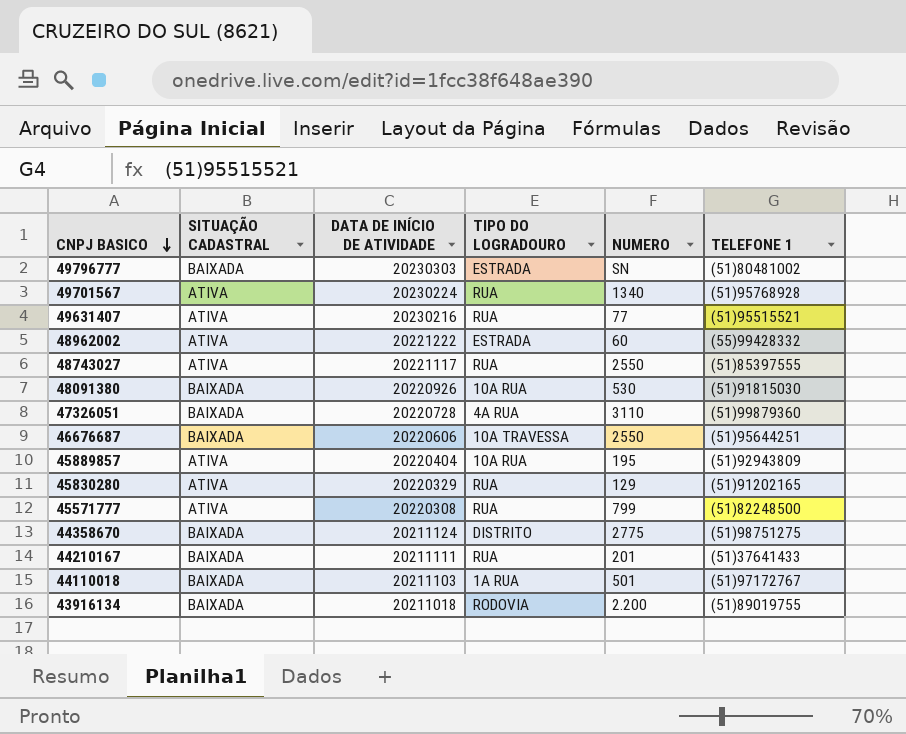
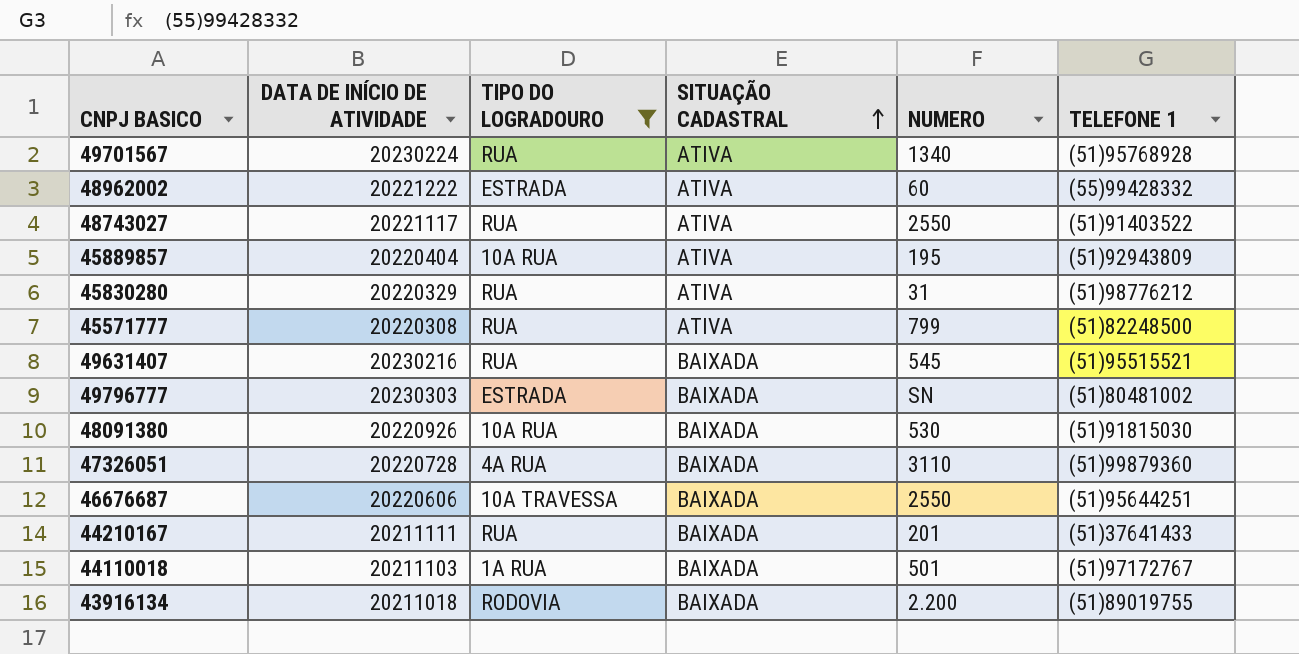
filter: none -> TIPO DO LOGRADOURO != DISTRITO
row order: CNPJ BASICO descending -> SITUAÇÃO CADASTRAL ascending
column SITUAÇÃO CADASTRAL | position: 2 -> 4
48743027 | TELEFONE 1: (51)85397555 -> (51)91403522
45830280 | NUMERO: 129 -> 31
45830280 | TELEFONE 1: (51)91202165 -> (51)98776212
49631407 | SITUAÇÃO CADASTRAL: ATIVA -> BAIXADA
49631407 | NUMERO: 77 -> 545

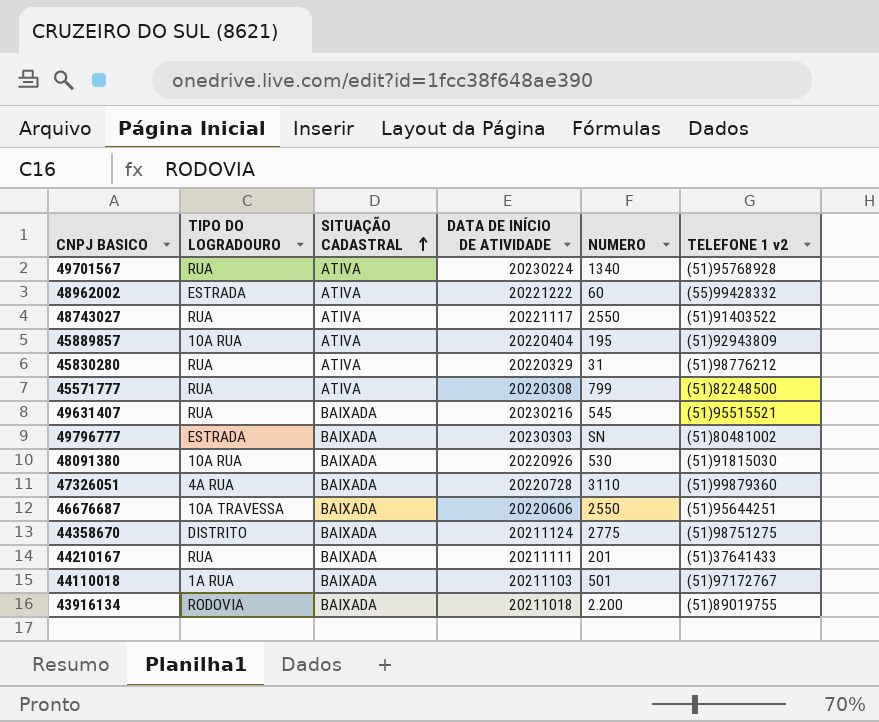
filter: TIPO DO LOGRADOURO != DISTRITO -> none
column DATA DE INÍCIO DE ATIVIDADE | position: 2 -> 4
column name: TELEFONE 1 -> TELEFONE 1 v2

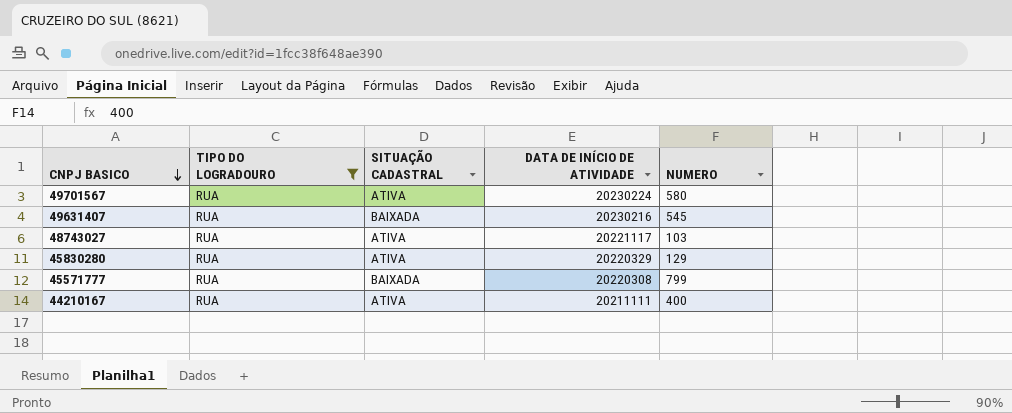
filter: none -> TIPO DO LOGRADOURO = RUA
row order: SITUAÇÃO CADASTRAL ascending -> CNPJ BASICO descending
column TELEFONE 1 v2 | position: 6 -> none
49701567 | NUMERO: 1340 -> 580
48743027 | NUMERO: 2550 -> 103
45830280 | NUMERO: 31 -> 129
45571777 | SITUAÇÃO CADASTRAL: ATIVA -> BAIXADA
44210167 | SITUAÇÃO CADASTRAL: BAIXADA -> ATIVA
44210167 | NUMERO: 201 -> 400

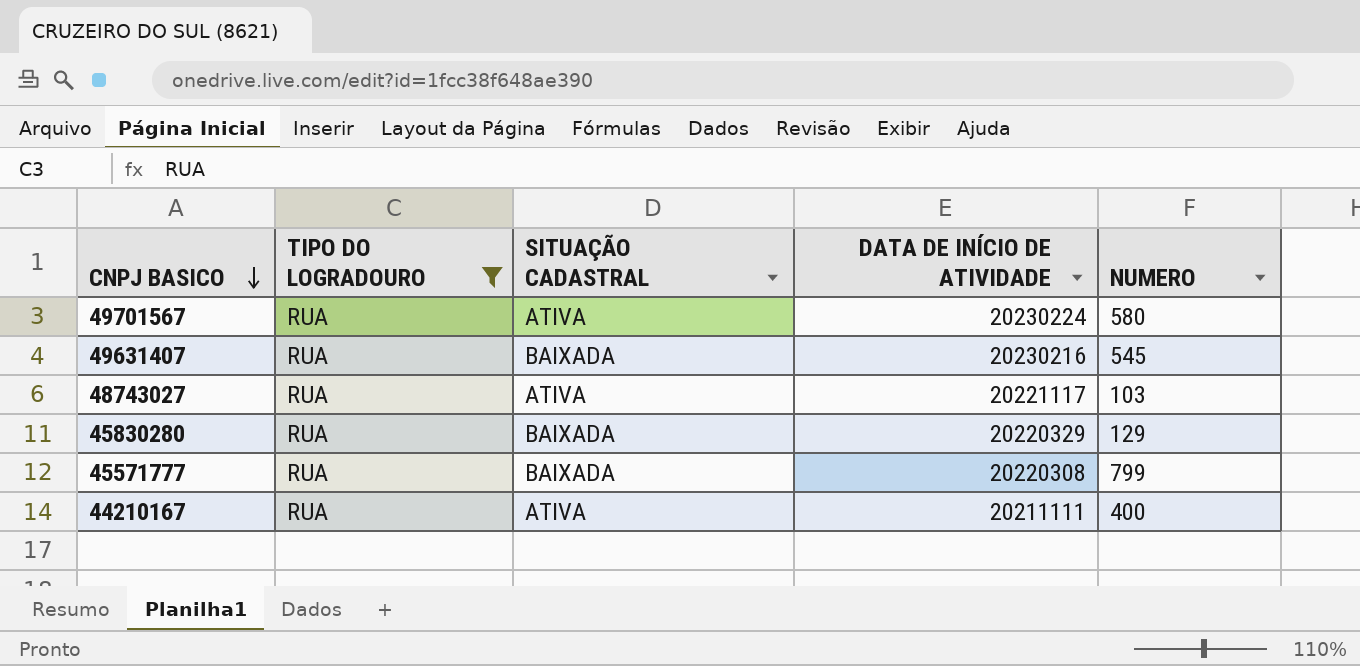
45830280 | SITUAÇÃO CADASTRAL: ATIVA -> BAIXADA

